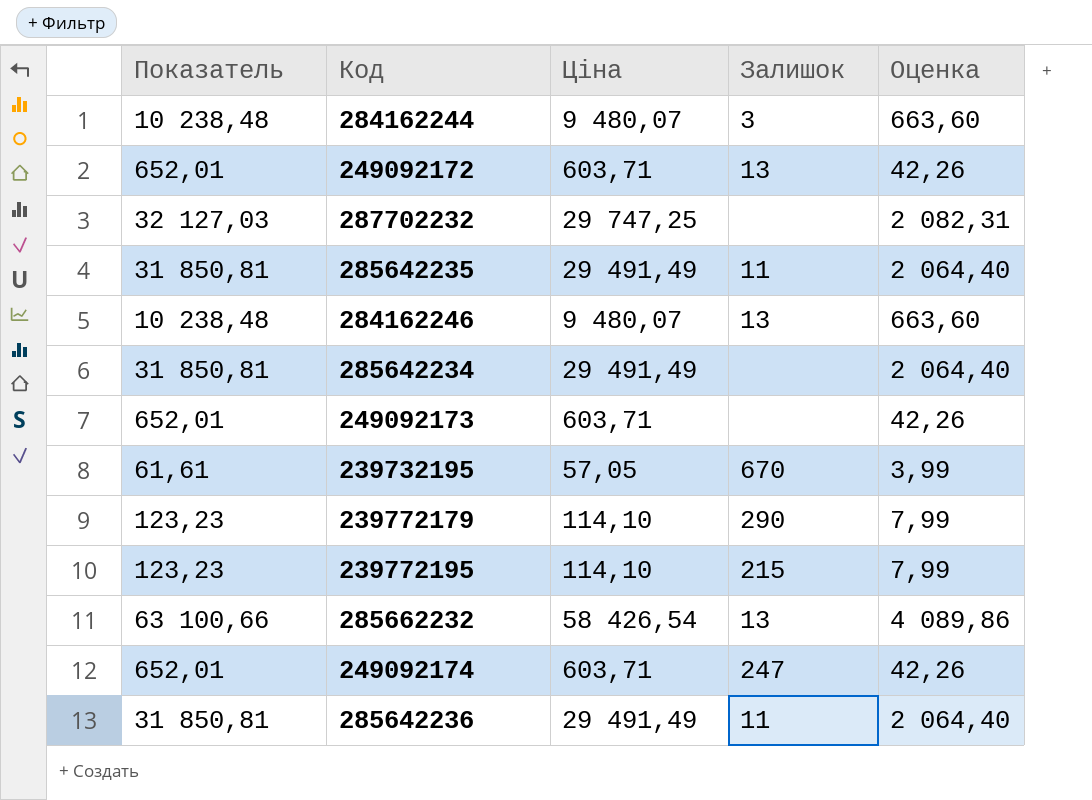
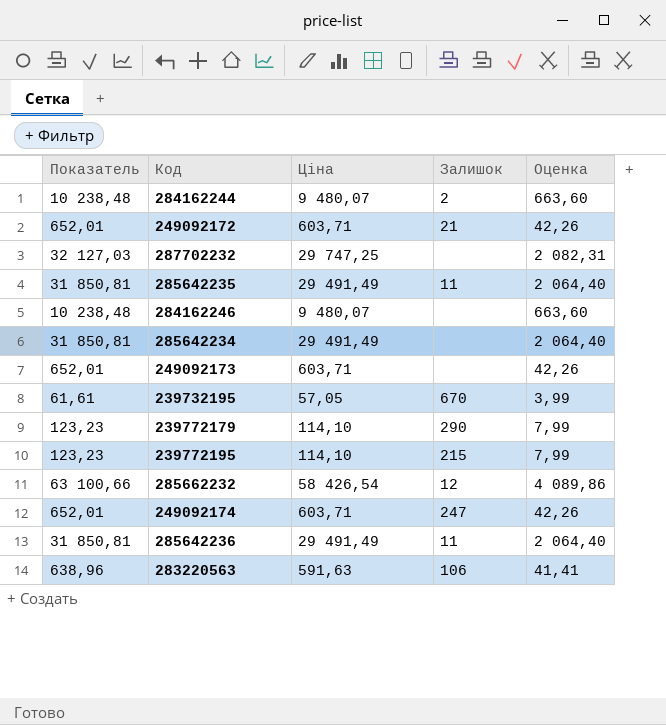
284162244 | Залишок: 3 -> 2
249092172 | Залишок: 13 -> 21
284162246 | Залишок: 13 -> none
285662232 | Залишок: 13 -> 12
row 283220563: none -> 638,96 | 591,63 | 106 | 41,41

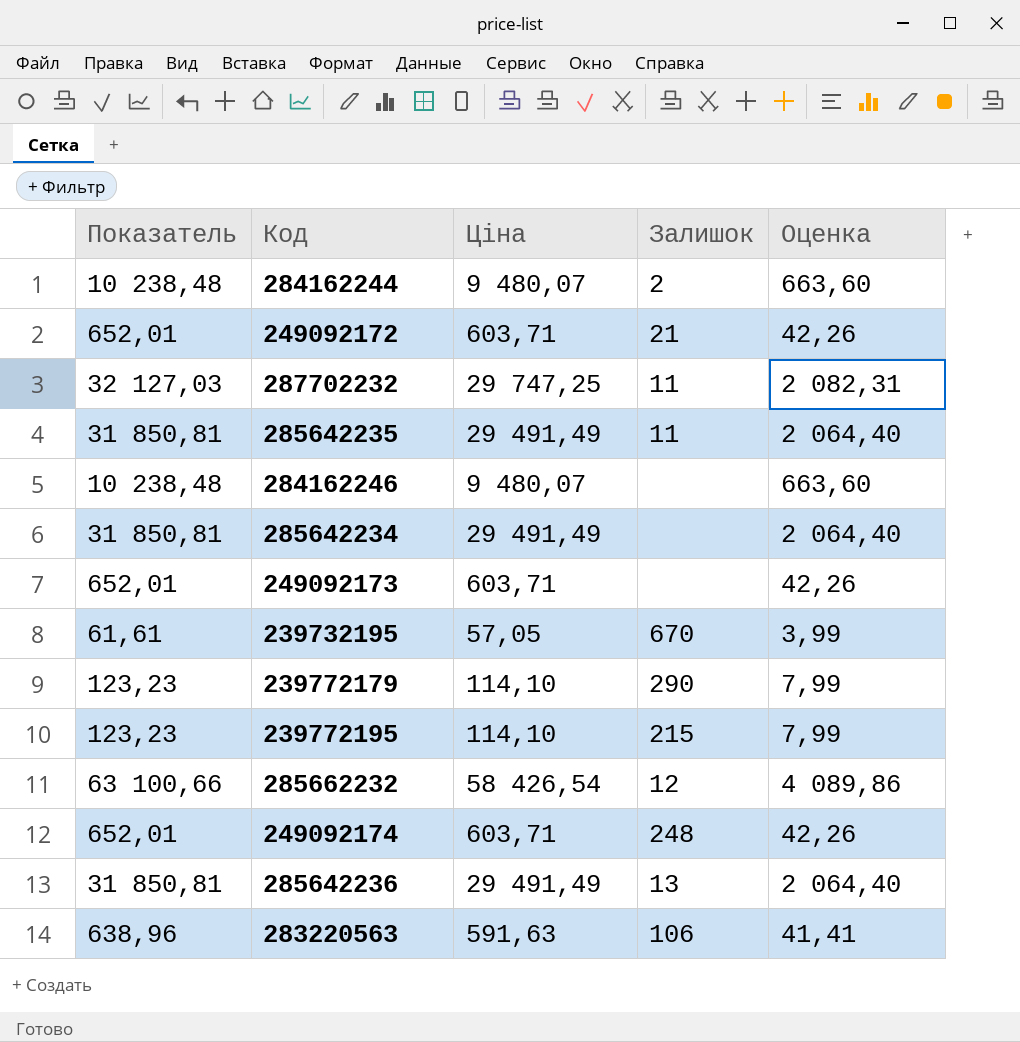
287702232 | Залишок: none -> 11
249092174 | Залишок: 247 -> 248
285642236 | Залишок: 11 -> 13

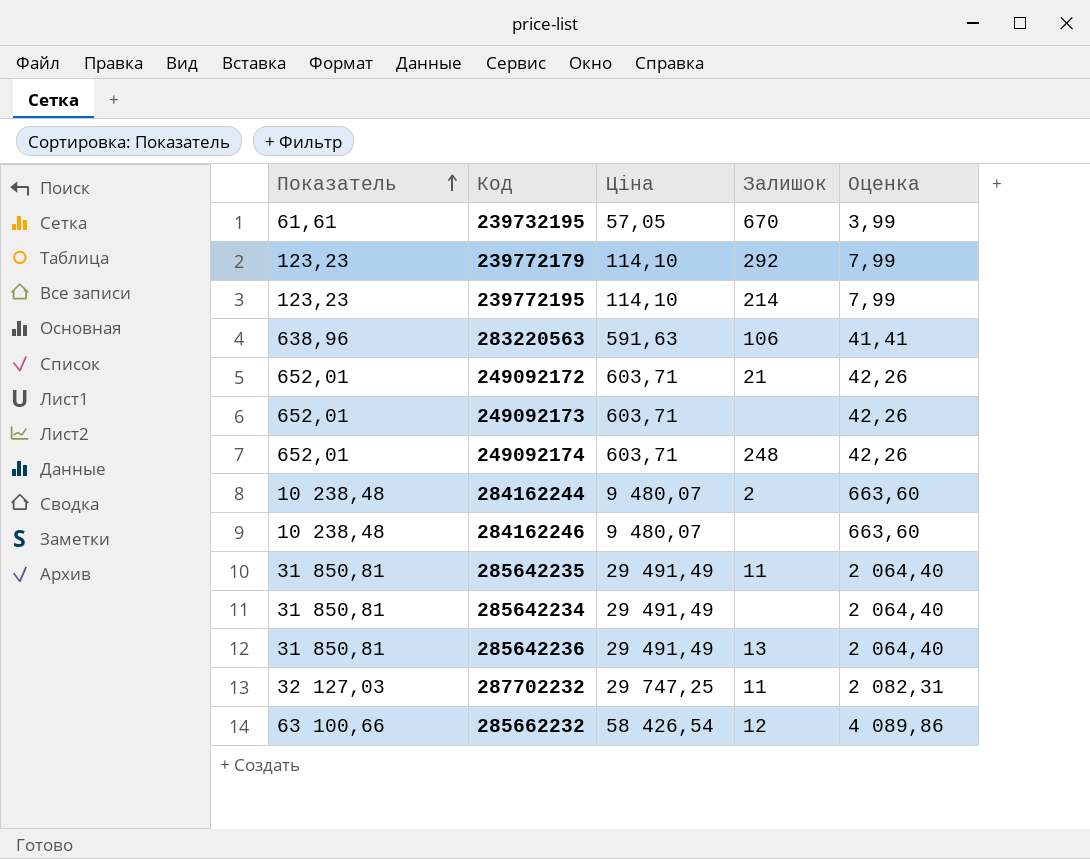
row order: none -> Показатель ascending
239772179 | Залишок: 290 -> 292
239772195 | Залишок: 215 -> 214

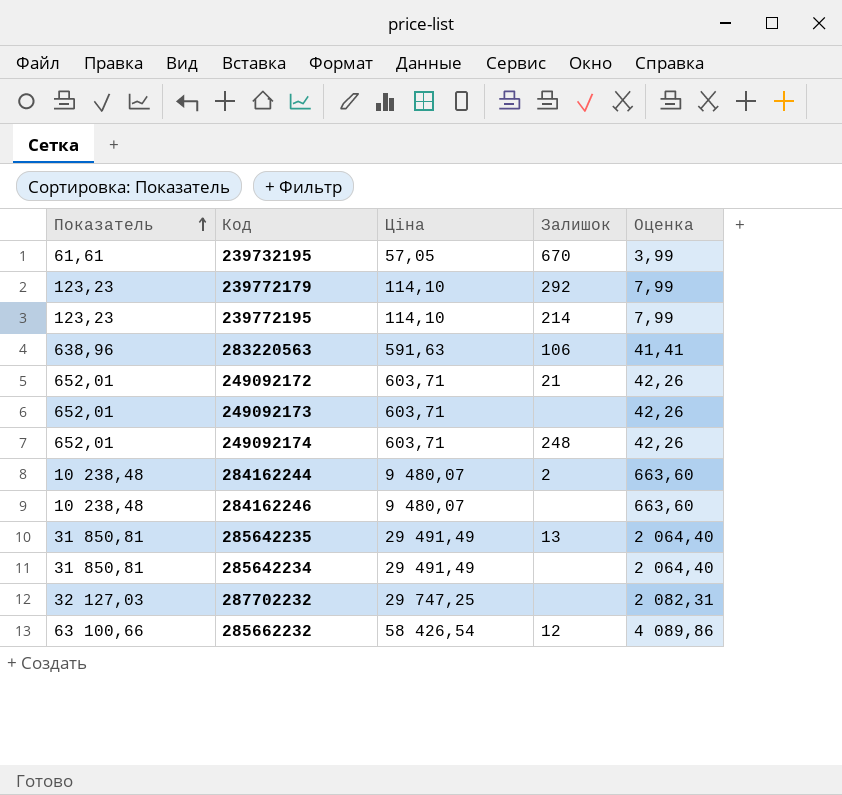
row 285642236: 31 850,81 | 29 491,49 | 13 | 2 064,40 -> none
285642235 | Залишок: 11 -> 13
287702232 | Залишок: 11 -> none

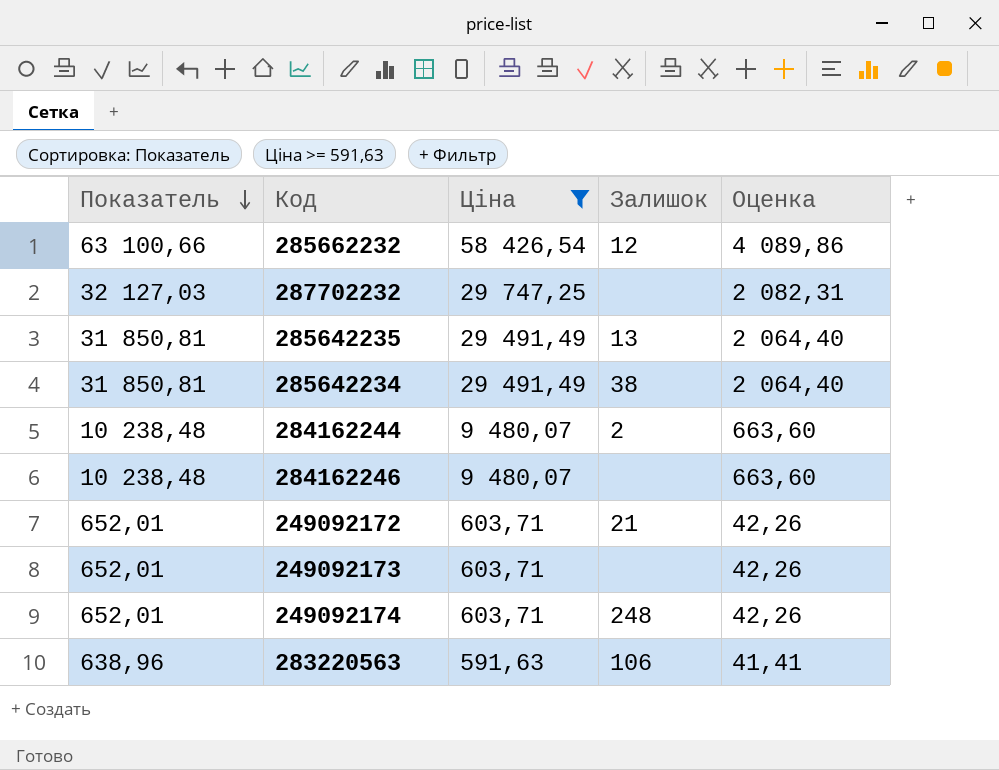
filter: none -> Ціна >= 591,63
row order: Показатель ascending -> Показатель descending
285642234 | Залишок: none -> 38

